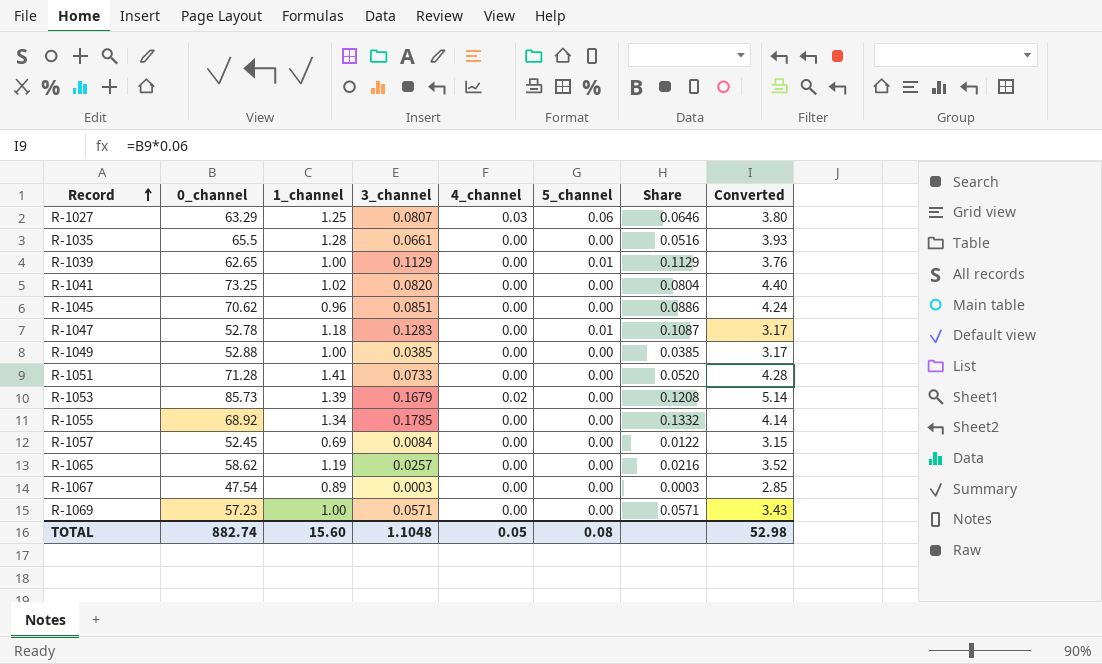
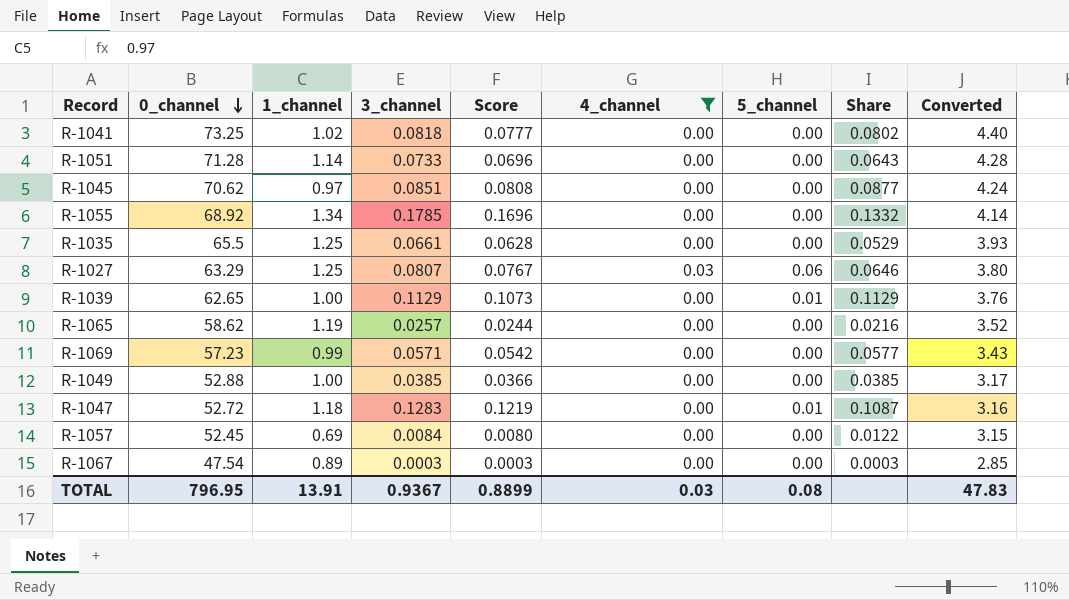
filter: none -> 4_channel != 0.02
row order: Record ascending -> 0_channel descending
column Score | formula: none -> [3_channel] * 0.95
R-1041 | 3_channel: 0.0820 -> 0.0818
R-1041 | Share: 0.0804 -> 0.0802
R-1051 | 1_channel: 1.41 -> 1.14
R-1051 | Share: 0.0520 -> 0.0643
R-1045 | 1_channel: 0.96 -> 0.97
R-1045 | Share: 0.0886 -> 0.0877
R-1035 | 1_channel: 1.28 -> 1.25
R-1035 | Share: 0.0516 -> 0.0529
R-1069 | 1_channel: 1.00 -> 0.99
R-1069 | Share: 0.0571 -> 0.0577
R-1047 | 0_channel: 52.78 -> 52.72
R-1047 | Converted: 3.17 -> 3.16
TOTAL | 0_channel: 882.74 -> 796.95
TOTAL | 1_channel: 15.60 -> 13.91
TOTAL | 3_channel: 1.1048 -> 0.9367
TOTAL | 4_channel: 0.05 -> 0.03
TOTAL | Converted: 52.98 -> 47.83

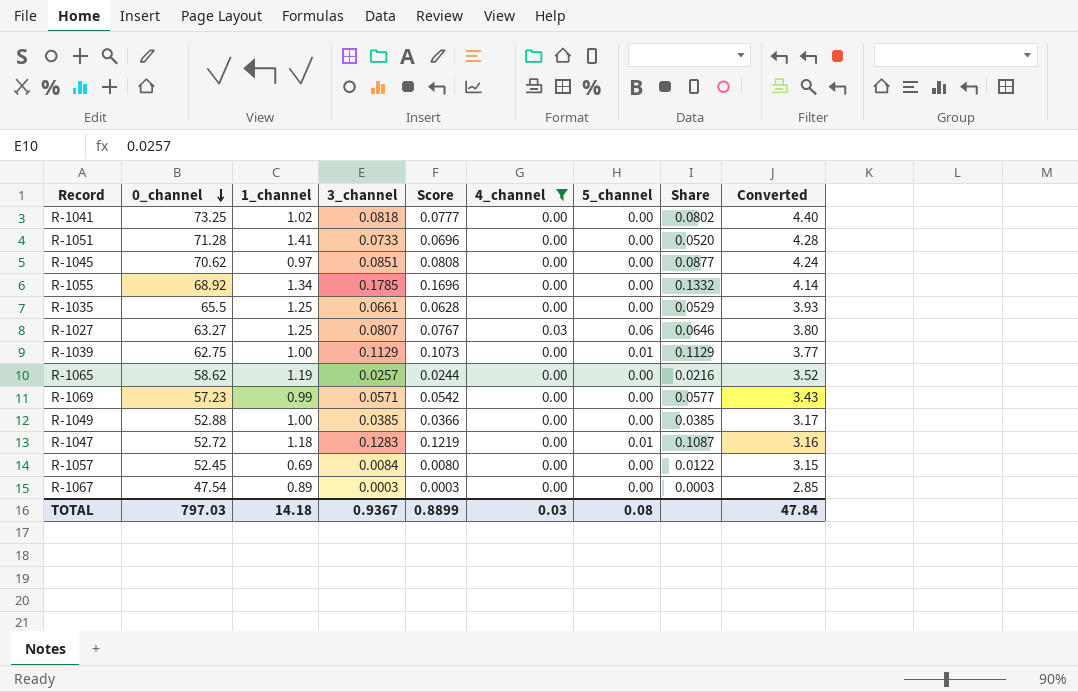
R-1051 | 1_channel: 1.14 -> 1.41
R-1051 | Share: 0.0643 -> 0.0520
R-1027 | 0_channel: 63.29 -> 63.27
R-1039 | 0_channel: 62.65 -> 62.75
R-1039 | Converted: 3.76 -> 3.77
TOTAL | 0_channel: 796.95 -> 797.03
TOTAL | 1_channel: 13.91 -> 14.18
TOTAL | Converted: 47.83 -> 47.84

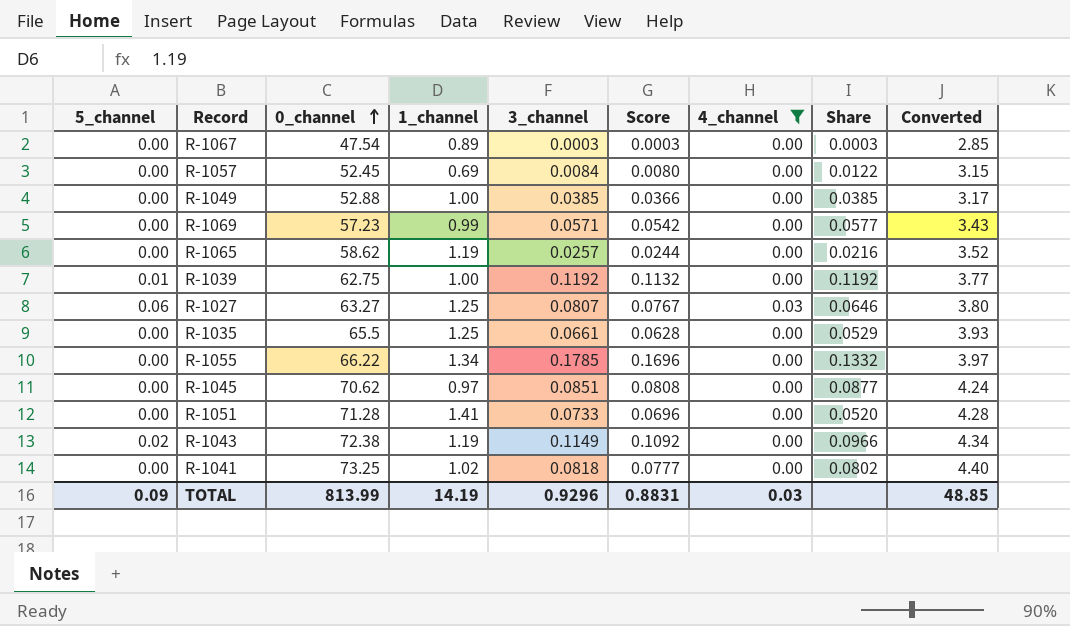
row order: 0_channel descending -> 0_channel ascending
column 5_channel | position: 7 -> 1
row R-1047: 52.72 | 1.18 | 0.1283 | 0.1219 | 0.00 | 0.01 | 0.1087 | 3.16 -> none
R-1039 | 3_channel: 0.1129 -> 0.1192
R-1039 | Score: 0.1073 -> 0.1132
R-1039 | Share: 0.1129 -> 0.1192
R-1055 | 0_channel: 68.92 -> 66.22
R-1055 | Converted: 4.14 -> 3.97
row R-1043: none -> 0.02 | 72.38 | 1.19 | 0.1149 | 0.1092 | 0.00 | 0.0966 | 4.34
TOTAL | 5_channel: 0.08 -> 0.09
TOTAL | 0_channel: 797.03 -> 813.99
TOTAL | 1_channel: 14.18 -> 14.19
TOTAL | 3_channel: 0.9367 -> 0.9296
TOTAL | Score: 0.8899 -> 0.8831
TOTAL | Converted: 47.84 -> 48.85

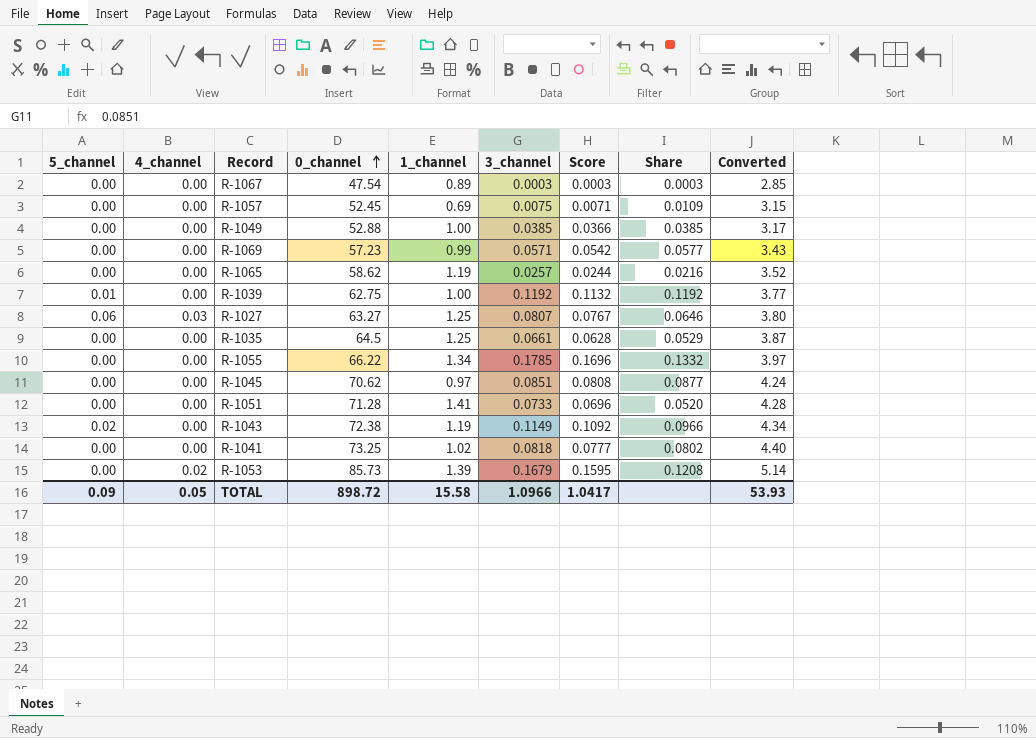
filter: 4_channel != 0.02 -> none
column 4_channel | position: 7 -> 2
R-1057 | 3_channel: 0.0084 -> 0.0075
R-1057 | Score: 0.0080 -> 0.0071
R-1057 | Share: 0.0122 -> 0.0109
R-1035 | 0_channel: 65.5 -> 64.5
R-1035 | Converted: 3.93 -> 3.87
TOTAL | 4_channel: 0.03 -> 0.05
TOTAL | 0_channel: 813.99 -> 898.72
TOTAL | 1_channel: 14.19 -> 15.58
TOTAL | 3_channel: 0.9296 -> 1.0966
TOTAL | Score: 0.8831 -> 1.0417
TOTAL | Converted: 48.85 -> 53.93

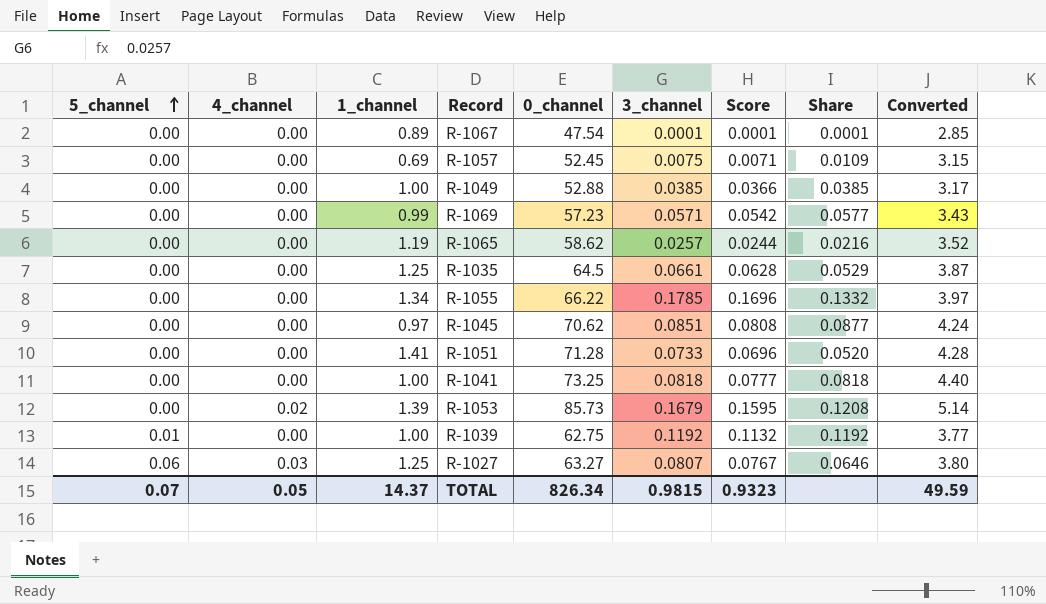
row order: 0_channel ascending -> 5_channel ascending
column 1_channel | position: 5 -> 3
row R-1043: 0.02 | 0.00 | 72.38 | 1.19 | 0.1149 | 0.1092 | 0.0966 | 4.34 -> none
R-1067 | 3_channel: 0.0003 -> 0.0001
R-1067 | Score: 0.0003 -> 0.0001
R-1067 | Share: 0.0003 -> 0.0001
R-1041 | 1_channel: 1.02 -> 1.00
R-1041 | Share: 0.0802 -> 0.0818
TOTAL | 5_channel: 0.09 -> 0.07
TOTAL | 1_channel: 15.58 -> 14.37
TOTAL | 0_channel: 898.72 -> 826.34
TOTAL | 3_channel: 1.0966 -> 0.9815
TOTAL | Score: 1.0417 -> 0.9323
TOTAL | Converted: 53.93 -> 49.59

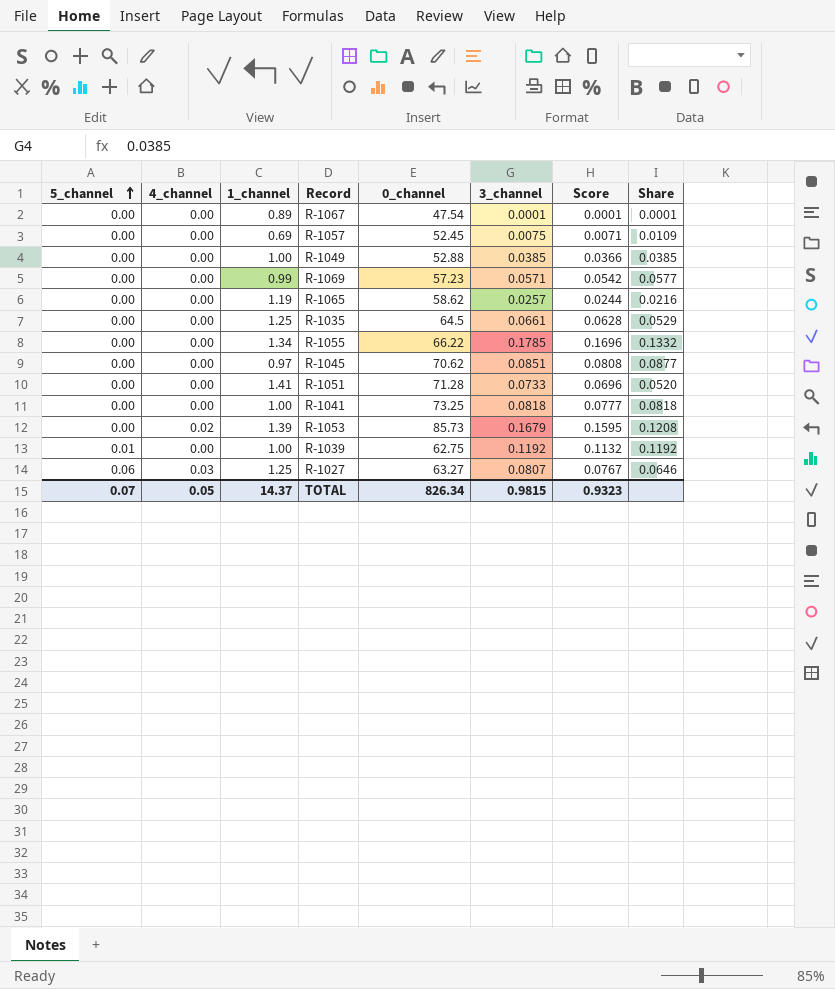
column Converted | formula: [0_channel] * 0.06 -> none

